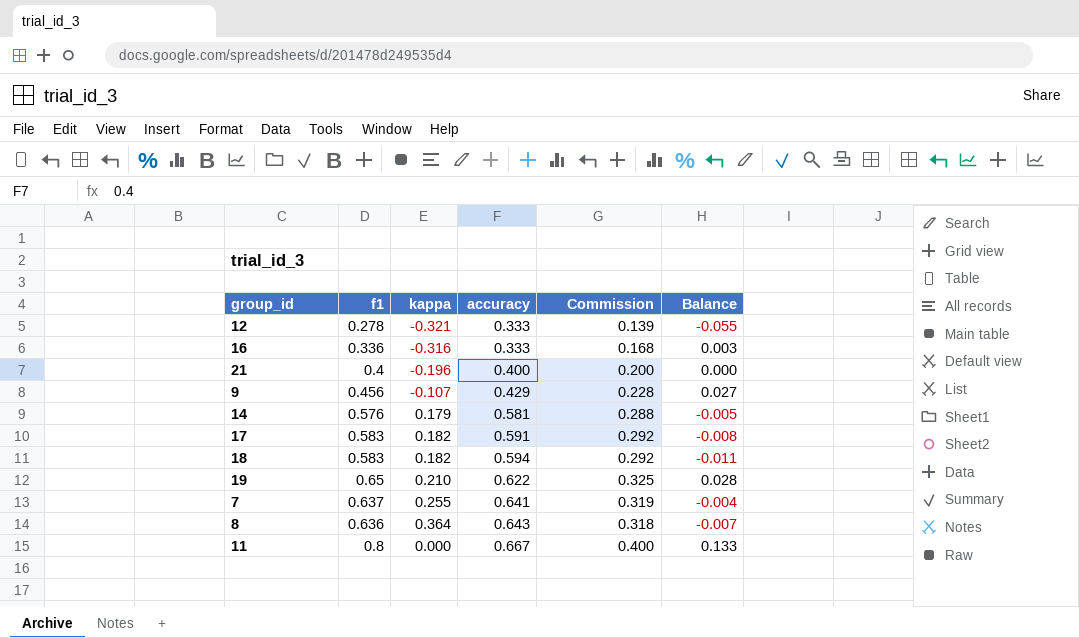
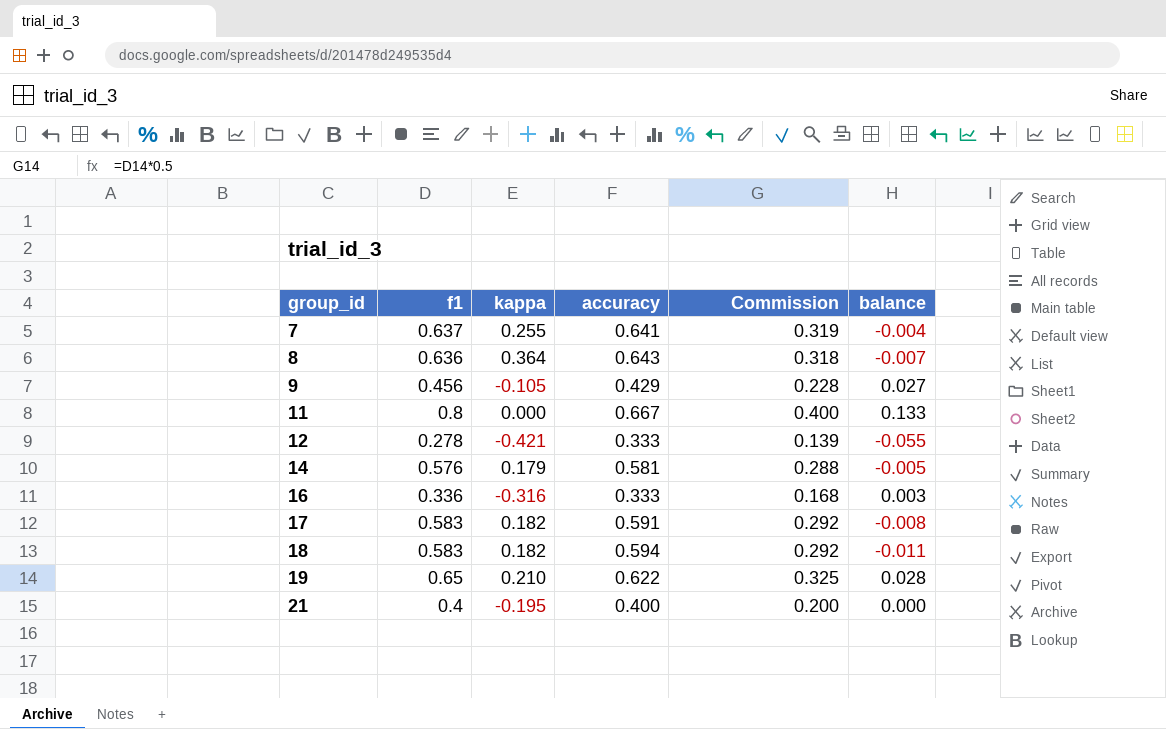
row order: accuracy ascending -> group_id ascending
column name: Balance -> balance
9 | kappa: -0.107 -> -0.105
12 | kappa: -0.321 -> -0.421
21 | kappa: -0.196 -> -0.195

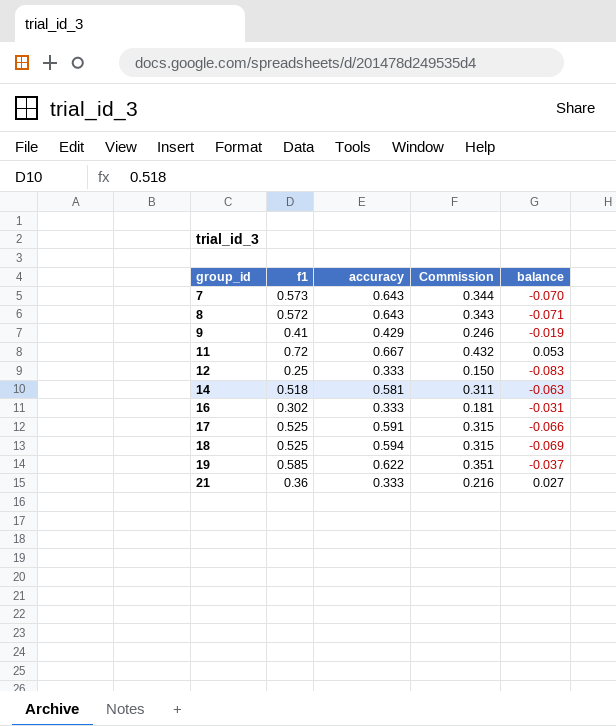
column kappa | position: 3 -> none
column Commission | formula: [f1] * 0.5 -> [f1] * 0.6
7 | f1: 0.637 -> 0.573
7 | accuracy: 0.641 -> 0.643
7 | balance: -0.004 -> -0.070
8 | f1: 0.636 -> 0.572
8 | balance: -0.007 -> -0.071
9 | f1: 0.456 -> 0.41
9 | balance: 0.027 -> -0.019
11 | f1: 0.8 -> 0.72
11 | balance: 0.133 -> 0.053
12 | f1: 0.278 -> 0.25
12 | balance: -0.055 -> -0.083
14 | f1: 0.576 -> 0.518
14 | balance: -0.005 -> -0.063
16 | f1: 0.336 -> 0.302
16 | balance: 0.003 -> -0.031
17 | f1: 0.583 -> 0.525
17 | balance: -0.008 -> -0.066
18 | f1: 0.583 -> 0.525
18 | balance: -0.011 -> -0.069
19 | f1: 0.65 -> 0.585
19 | balance: 0.028 -> -0.037
21 | f1: 0.4 -> 0.36
21 | accuracy: 0.400 -> 0.333
21 | balance: 0.000 -> 0.027

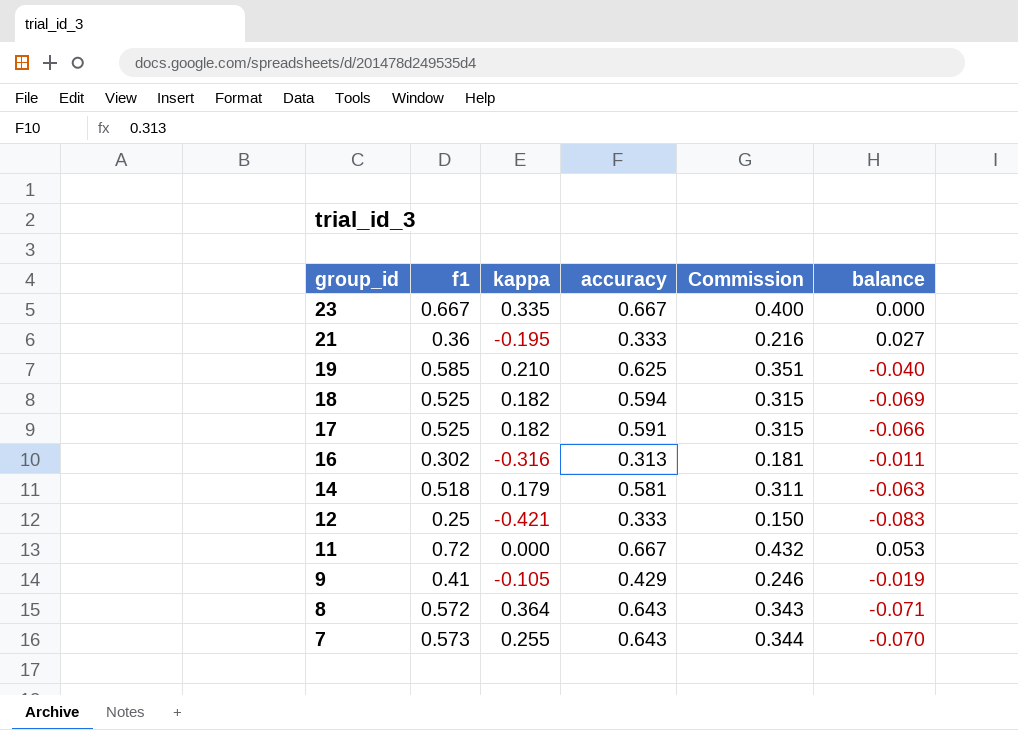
row order: group_id ascending -> group_id descending
column kappa | position: none -> 3
row 23: none -> 0.667 | 0.335 | 0.667 | 0.400 | 0.000
19 | accuracy: 0.622 -> 0.625
19 | balance: -0.037 -> -0.040
16 | accuracy: 0.333 -> 0.313
16 | balance: -0.031 -> -0.011

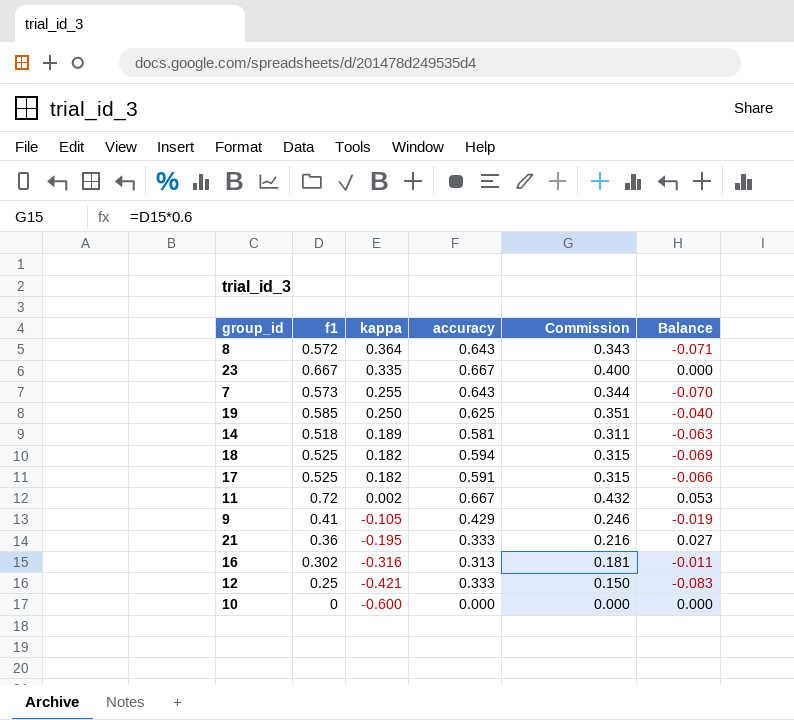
row order: group_id descending -> kappa descending
column name: balance -> Balance
19 | kappa: 0.210 -> 0.250
14 | kappa: 0.179 -> 0.189
11 | kappa: 0.000 -> 0.002
row 10: none -> 0 | -0.600 | 0.000 | 0.000 | 0.000

